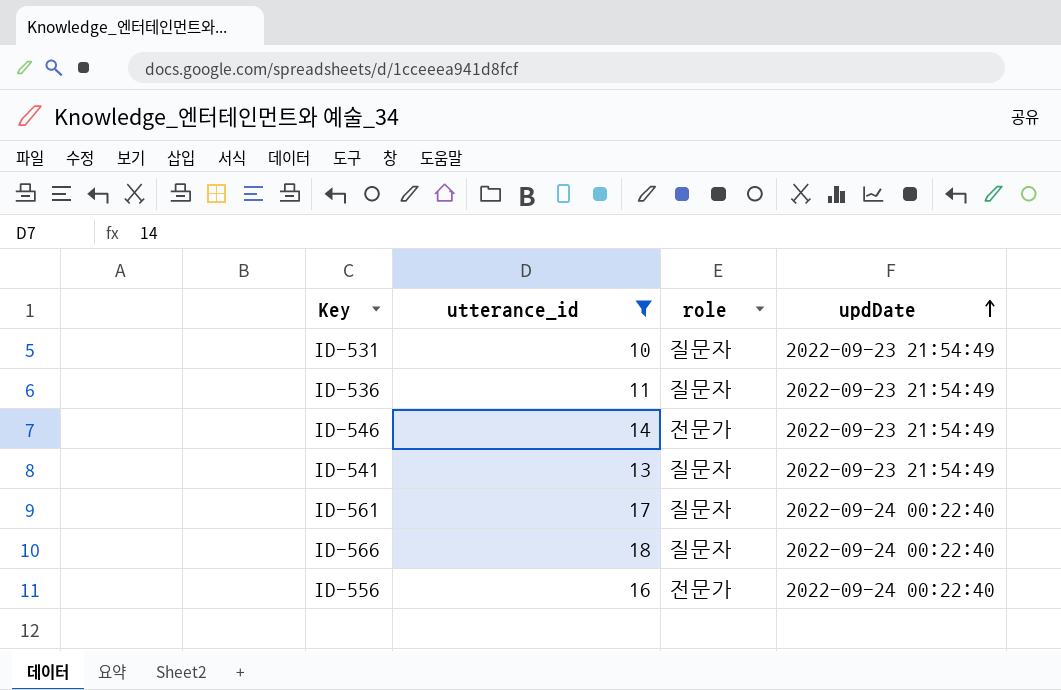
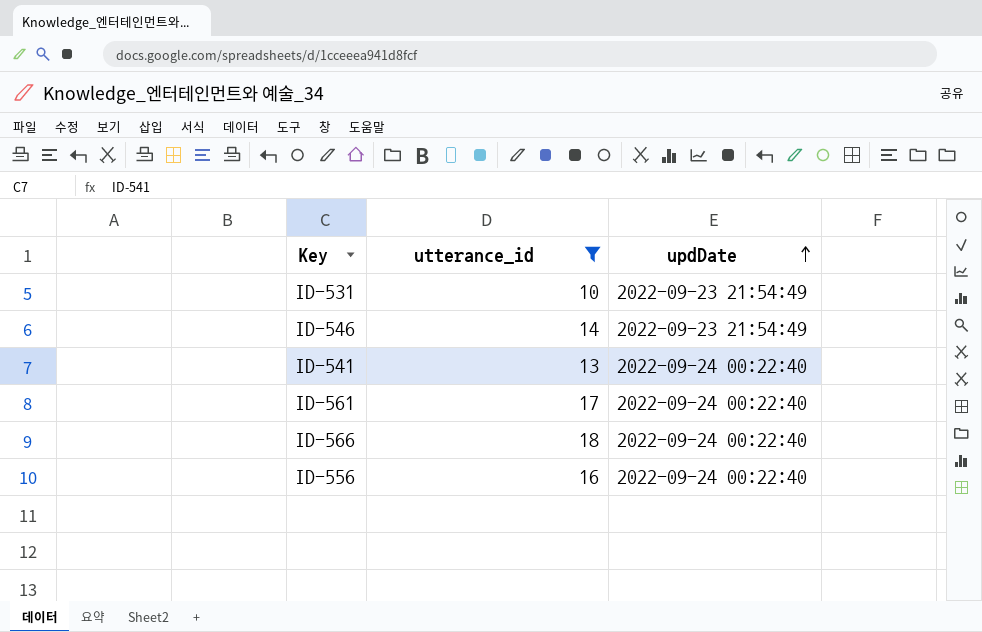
column role | position: 3 -> none
row ID-536: 11 | 질문자 | 2022-09-23 21:54:49 -> none
ID-541 | updDate: 2022-09-23 21:54:49 -> 2022-09-24 00:22:40

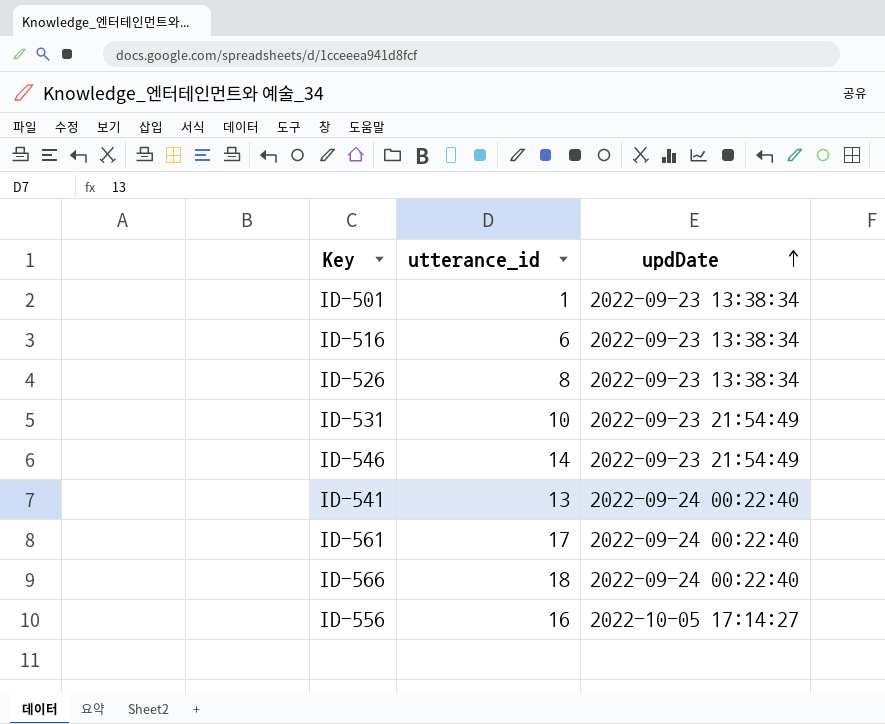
filter: utterance_id >= 10 -> none
ID-556 | updDate: 2022-09-24 00:22:40 -> 2022-10-05 17:14:27

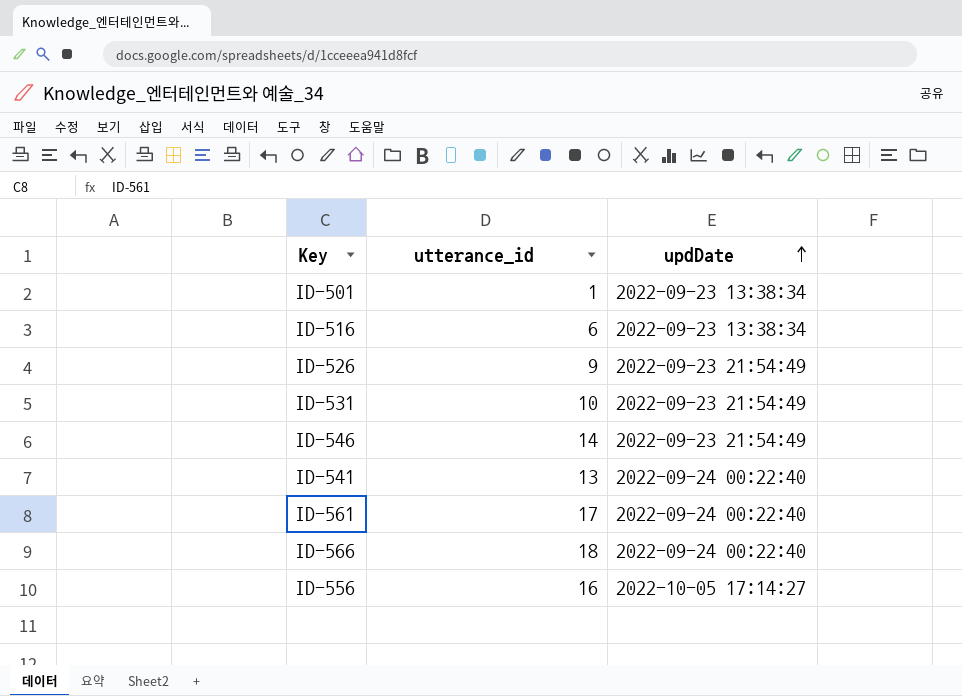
ID-526 | utterance_id: 8 -> 9
ID-526 | updDate: 2022-09-23 13:38:34 -> 2022-09-23 21:54:49

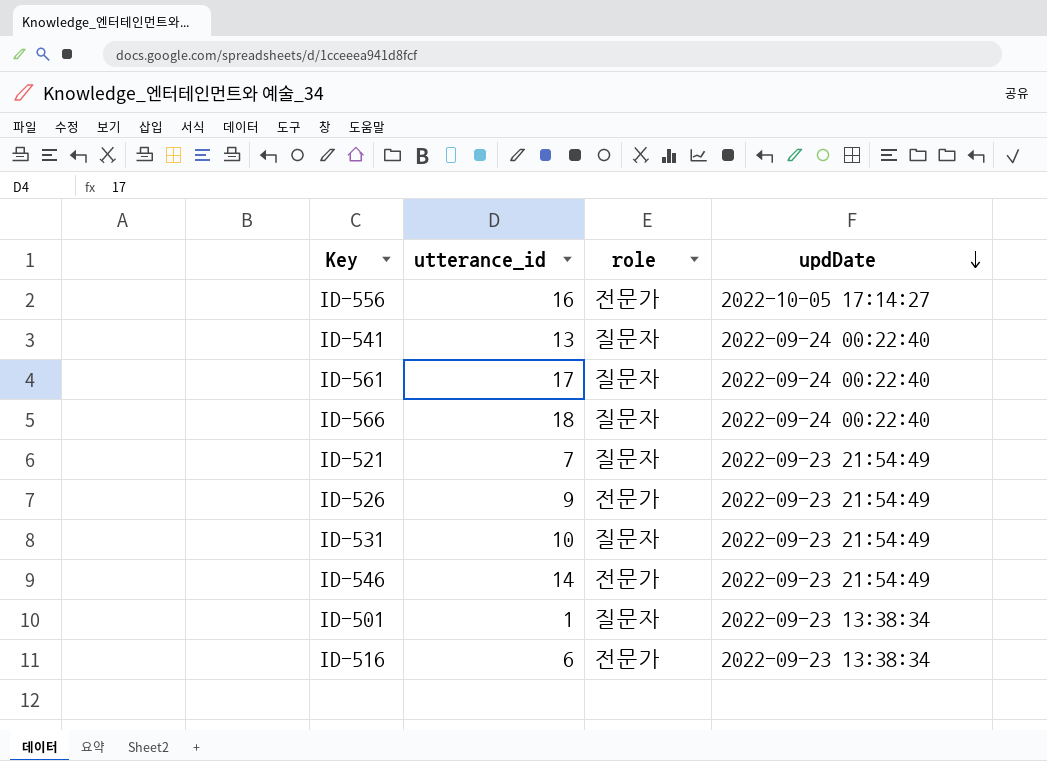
row order: updDate ascending -> updDate descending
column role | position: none -> 3
row ID-521: none -> 7 | 질문자 | 2022-09-23 21:54:49

